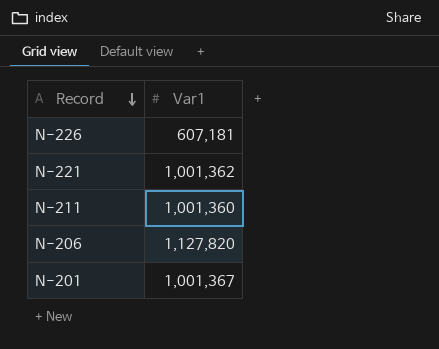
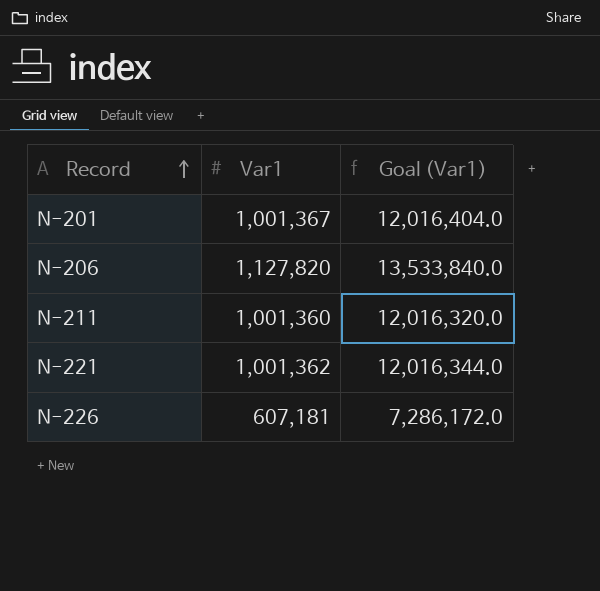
row order: Record descending -> Record ascending
column Goal (Var1) | formula: none -> [Var1] * 12

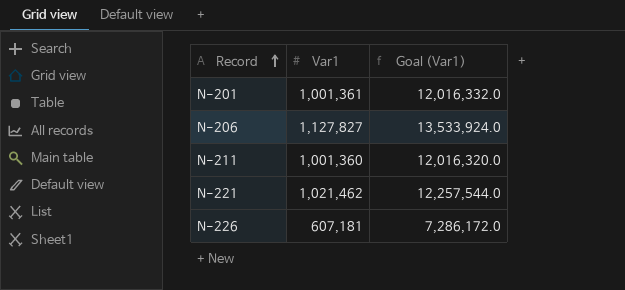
N-201 | Var1: 1,001,367 -> 1,001,361
N-201 | Goal (Var1): 12,016,404.0 -> 12,016,332.0
N-206 | Var1: 1,127,820 -> 1,127,827
N-206 | Goal (Var1): 13,533,840.0 -> 13,533,924.0
N-221 | Var1: 1,001,362 -> 1,021,462
N-221 | Goal (Var1): 12,016,344.0 -> 12,257,544.0

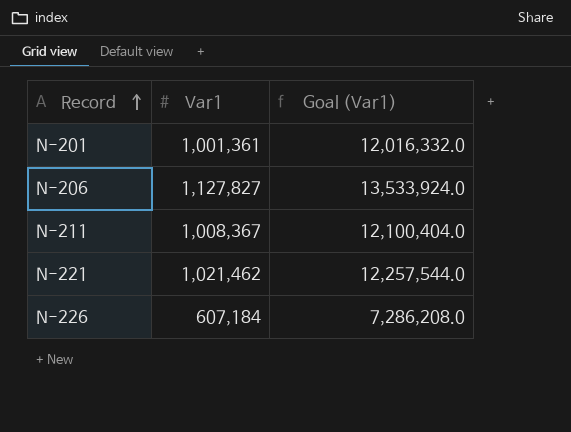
N-211 | Var1: 1,001,360 -> 1,008,367
N-211 | Goal (Var1): 12,016,320.0 -> 12,100,404.0
N-226 | Var1: 607,181 -> 607,184
N-226 | Goal (Var1): 7,286,172.0 -> 7,286,208.0

